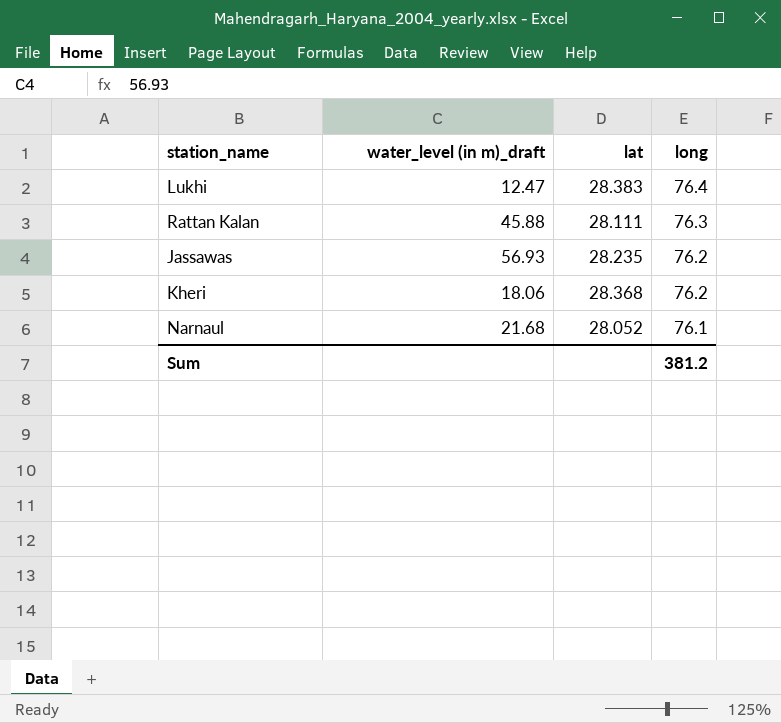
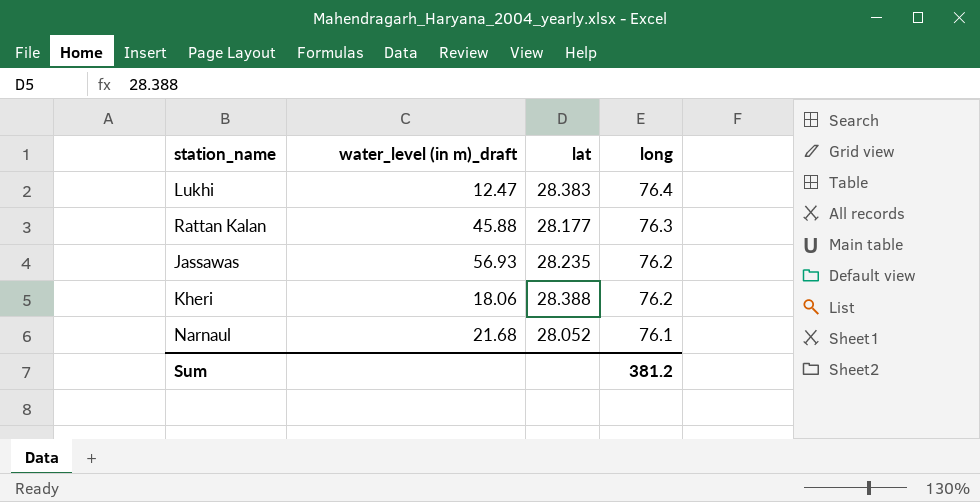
Rattan Kalan | lat: 28.111 -> 28.177
Kheri | lat: 28.368 -> 28.388

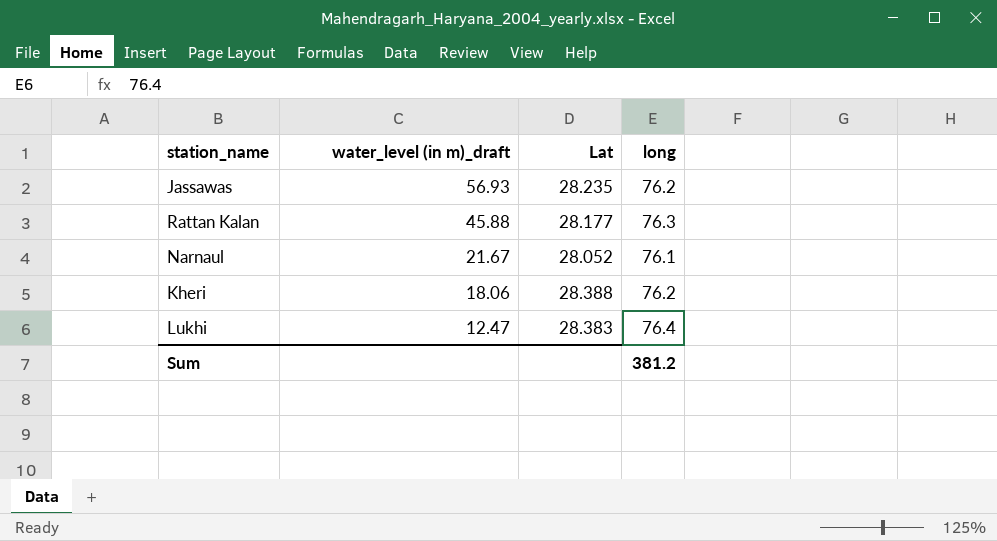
row order: long descending -> water_level (in m)_draft descending
column name: lat -> Lat
Narnaul | water_level (in m)_draft: 21.68 -> 21.67

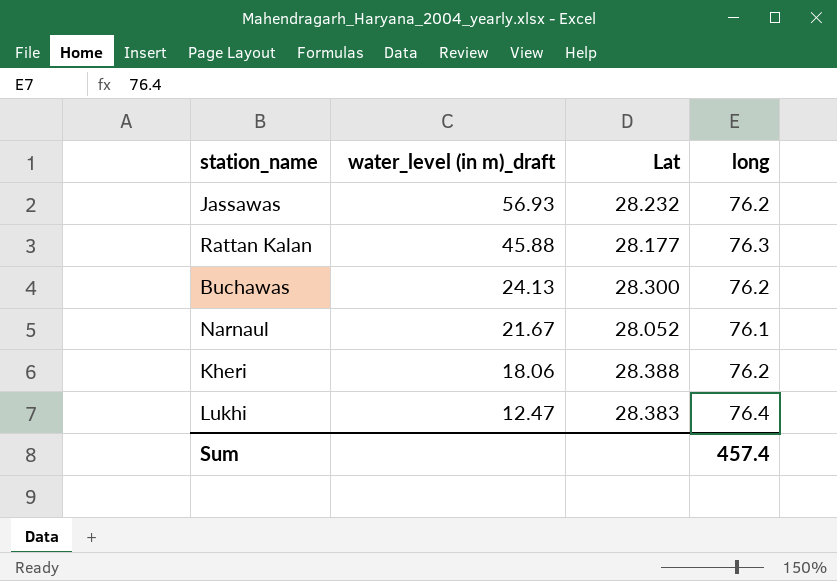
Jassawas | Lat: 28.235 -> 28.232
row Buchawas: none -> 24.13 | 28.300 | 76.2
Sum | long: 381.2 -> 457.4

